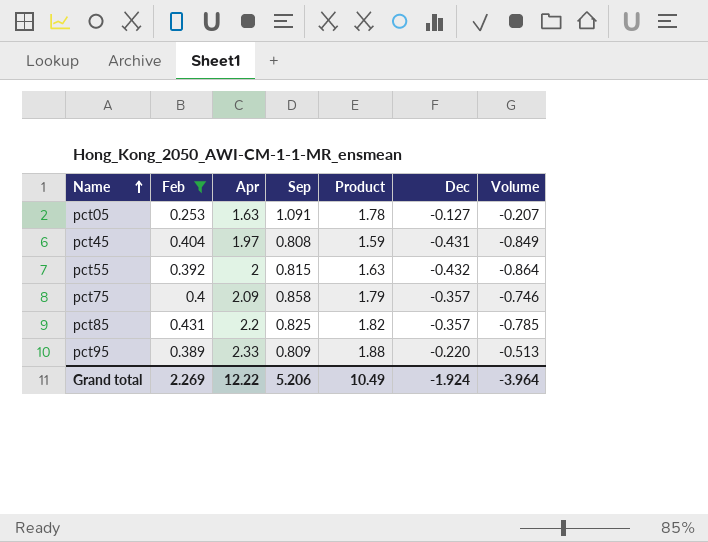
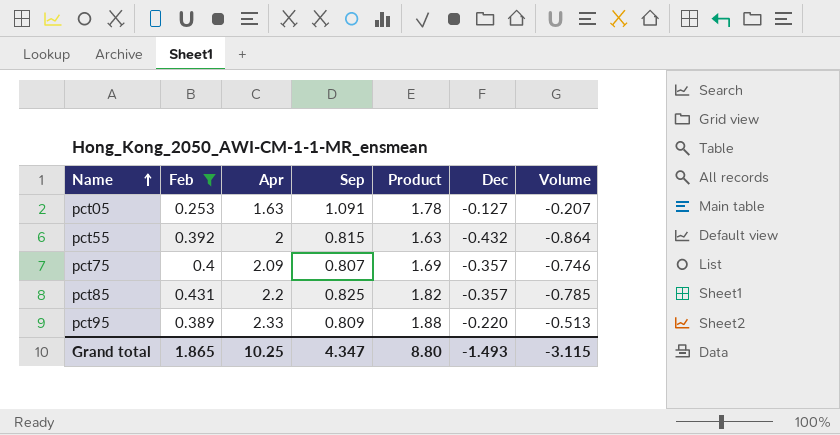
row pct45: 0.404 | 1.97 | 0.808 | 1.59 | -0.431 | -0.849 -> none
pct75 | Sep: 0.858 -> 0.807
pct75 | Product: 1.79 -> 1.69
Grand total | Feb: 2.269 -> 1.865
Grand total | Apr: 12.22 -> 10.25
Grand total | Sep: 5.206 -> 4.347
Grand total | Product: 10.49 -> 8.80
Grand total | Dec: -1.924 -> -1.493
Grand total | Volume: -3.964 -> -3.115

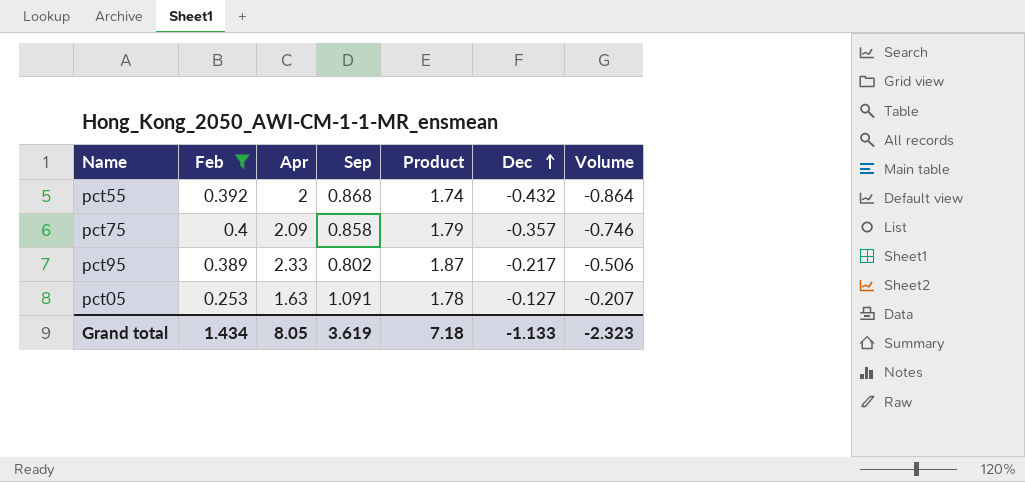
row order: Name ascending -> Dec ascending
row pct85: 0.431 | 2.2 | 0.825 | 1.82 | -0.357 | -0.785 -> none
pct55 | Sep: 0.815 -> 0.868
pct55 | Product: 1.63 -> 1.74
pct75 | Sep: 0.807 -> 0.858
pct75 | Product: 1.69 -> 1.79
pct95 | Sep: 0.809 -> 0.802
pct95 | Product: 1.88 -> 1.87
pct95 | Dec: -0.220 -> -0.217
pct95 | Volume: -0.513 -> -0.506
Grand total | Feb: 1.865 -> 1.434
Grand total | Apr: 10.25 -> 8.05
Grand total | Sep: 4.347 -> 3.619
Grand total | Product: 8.80 -> 7.18
Grand total | Dec: -1.493 -> -1.133
Grand total | Volume: -3.115 -> -2.323

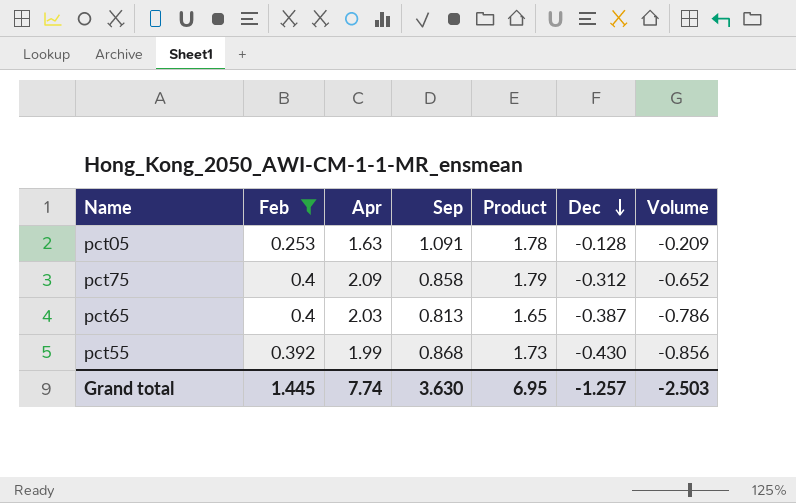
row order: Dec ascending -> Dec descending
row pct95: 0.389 | 2.33 | 0.802 | 1.87 | -0.217 | -0.506 -> none
pct05 | Dec: -0.127 -> -0.128
pct05 | Volume: -0.207 -> -0.209
pct75 | Dec: -0.357 -> -0.312
pct75 | Volume: -0.746 -> -0.652
row pct65: none -> 0.4 | 2.03 | 0.813 | 1.65 | -0.387 | -0.786
pct55 | Apr: 2 -> 1.99
pct55 | Product: 1.74 -> 1.73
pct55 | Dec: -0.432 -> -0.430
pct55 | Volume: -0.864 -> -0.856
Grand total | Feb: 1.434 -> 1.445
Grand total | Apr: 8.05 -> 7.74
Grand total | Sep: 3.619 -> 3.630
Grand total | Product: 7.18 -> 6.95
Grand total | Dec: -1.133 -> -1.257
Grand total | Volume: -2.323 -> -2.503

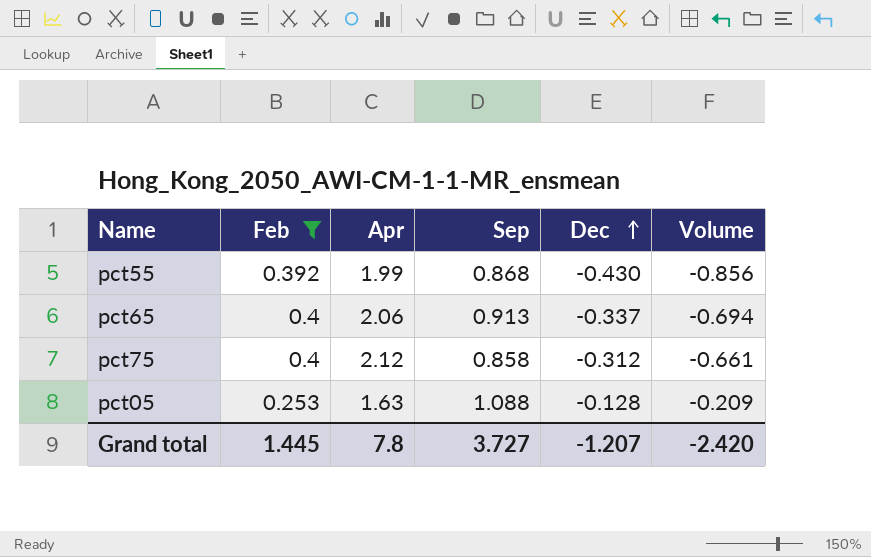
row order: Dec descending -> Dec ascending
column Product | formula: [Apr] * [Sep] -> none
pct65 | Apr: 2.03 -> 2.06
pct65 | Sep: 0.813 -> 0.913
pct65 | Dec: -0.387 -> -0.337
pct65 | Volume: -0.786 -> -0.694
pct75 | Apr: 2.09 -> 2.12
pct75 | Volume: -0.652 -> -0.661
pct05 | Sep: 1.091 -> 1.088
Grand total | Apr: 7.74 -> 7.8
Grand total | Sep: 3.630 -> 3.727
Grand total | Dec: -1.257 -> -1.207
Grand total | Volume: -2.503 -> -2.420

